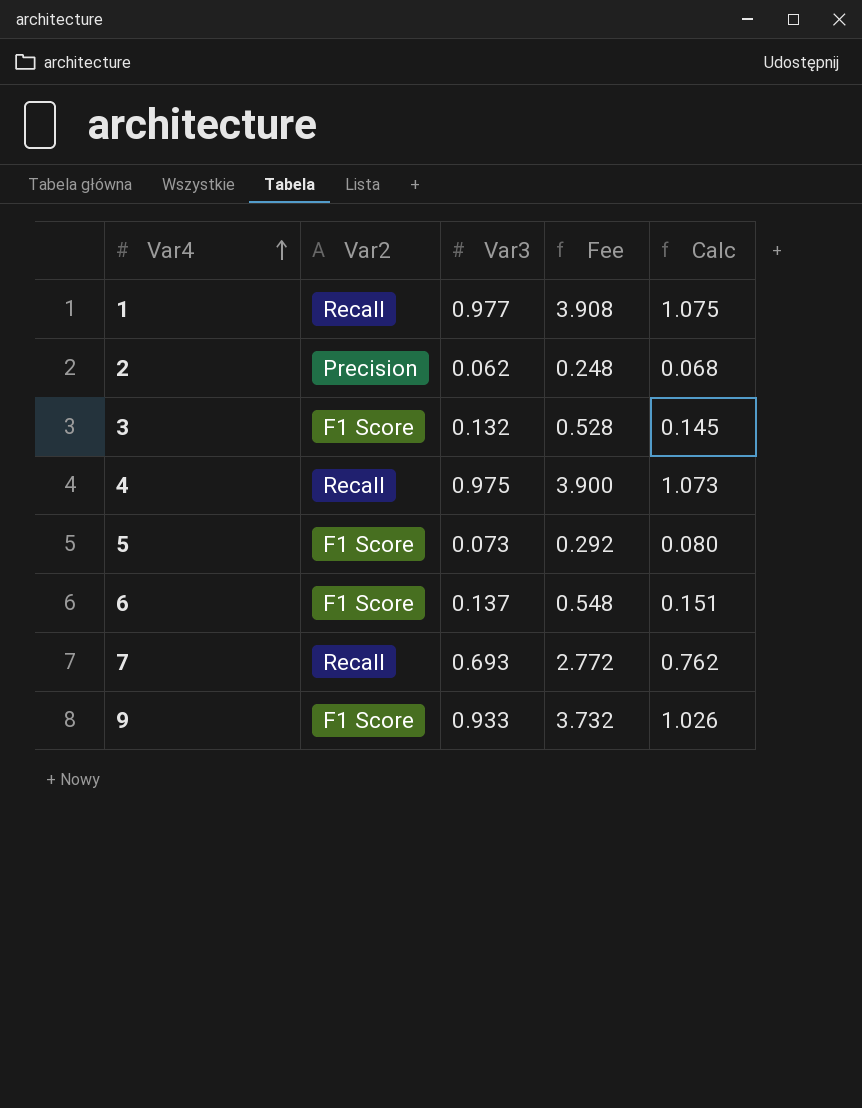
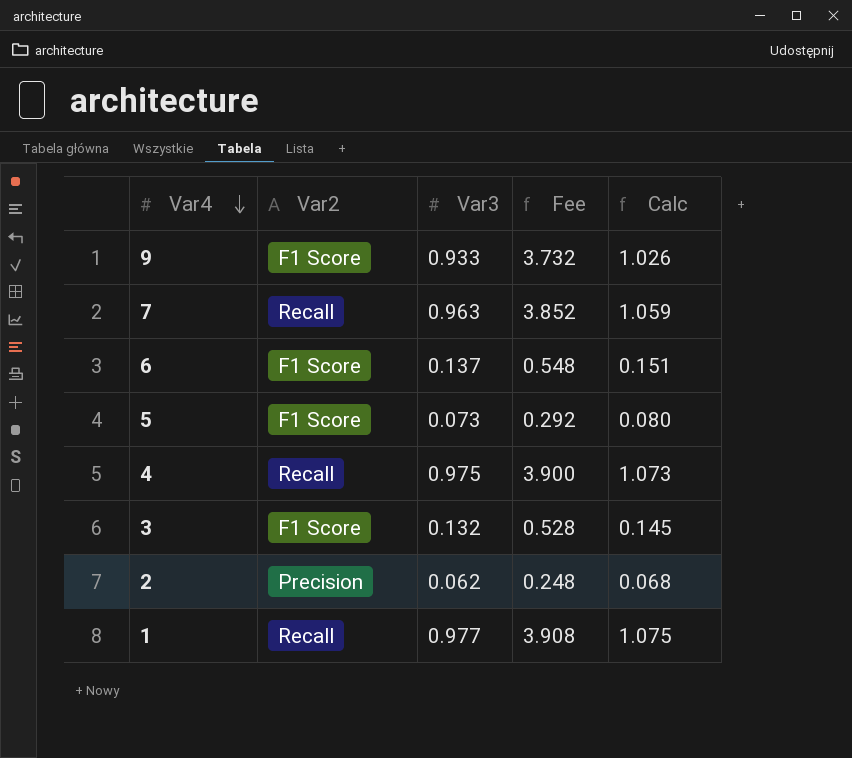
row order: Var4 ascending -> Var4 descending
7 | Var3: 0.693 -> 0.963
7 | Fee: 2.772 -> 3.852
7 | Calc: 0.762 -> 1.059

